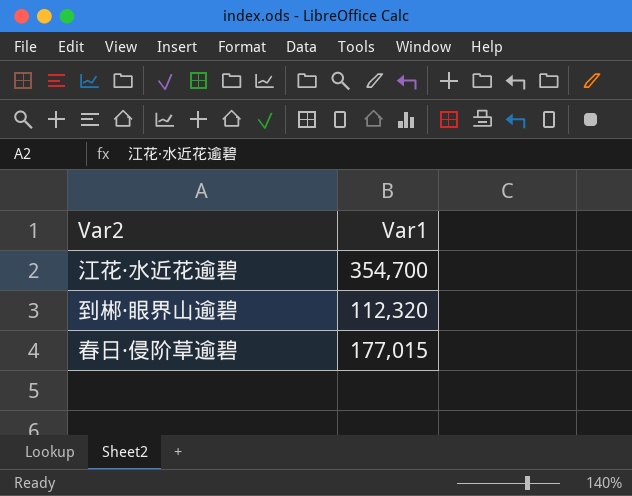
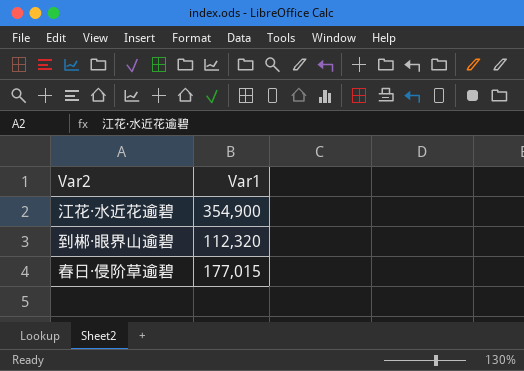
江花·水近花逾碧 | Var1: 354,700 -> 354,900

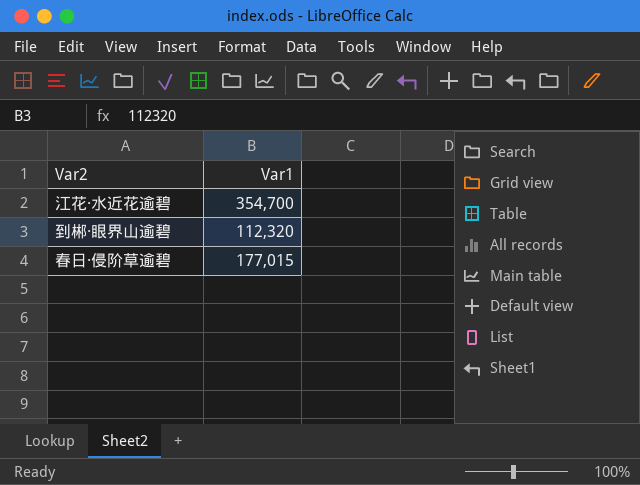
江花·水近花逾碧 | Var1: 354,900 -> 354,700

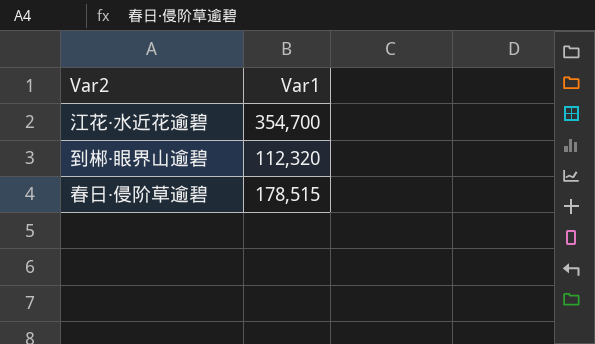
春日·侵阶草逾碧 | Var1: 177,015 -> 178,515

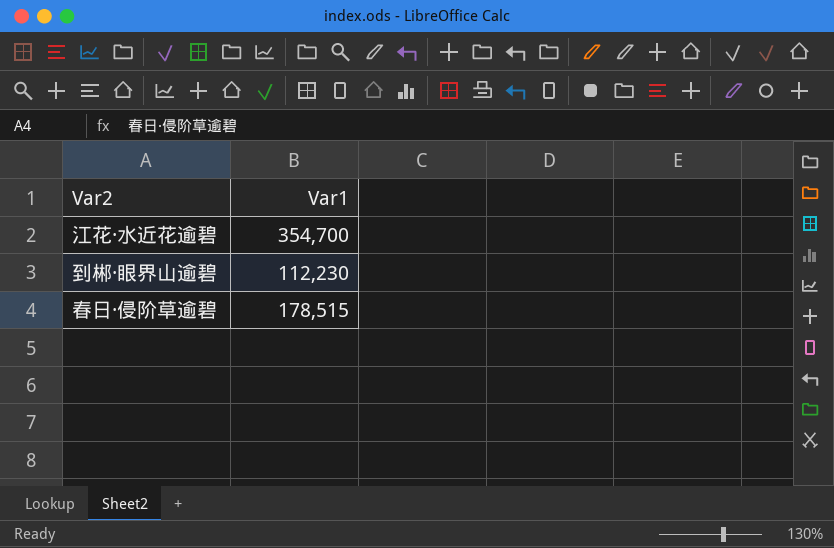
到郴·眼界山逾碧 | Var1: 112,320 -> 112,230

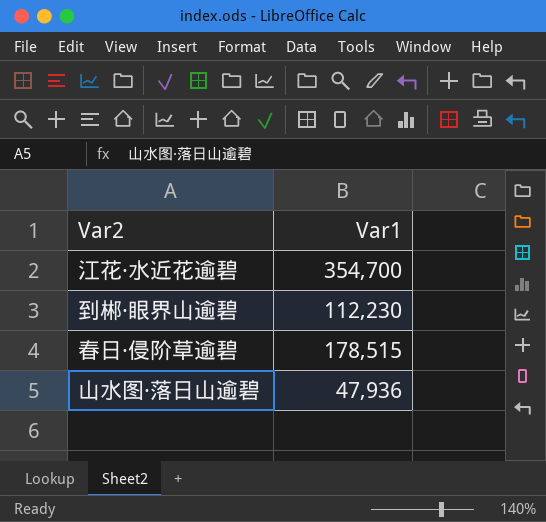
row 山水图·落日山逾碧: none -> 47,936

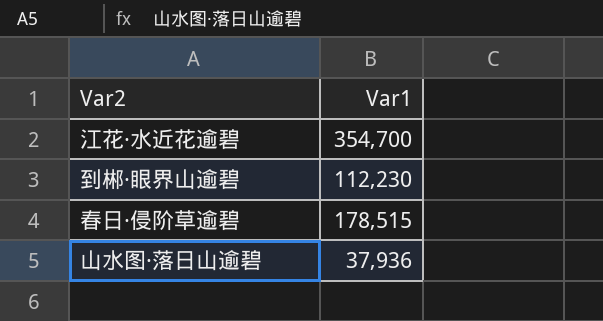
山水图·落日山逾碧 | Var1: 47,936 -> 37,936

